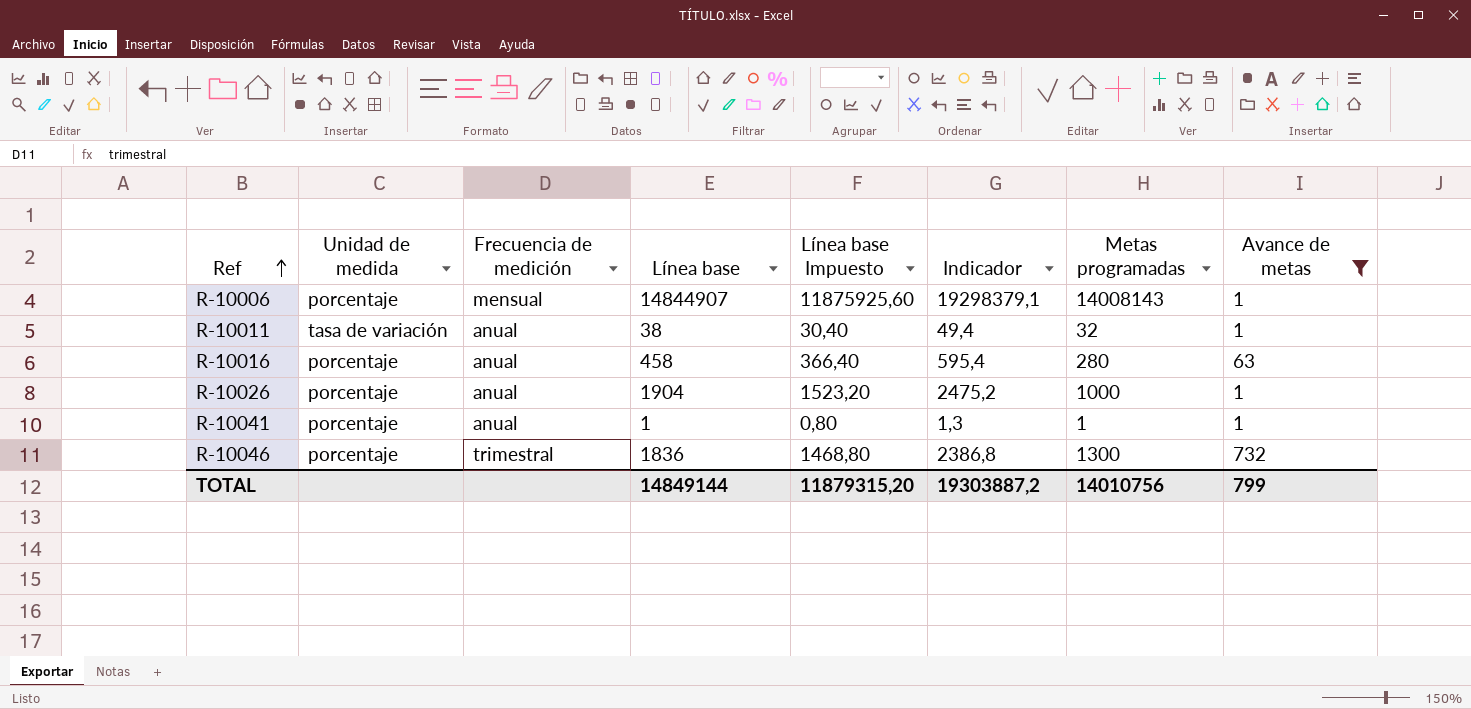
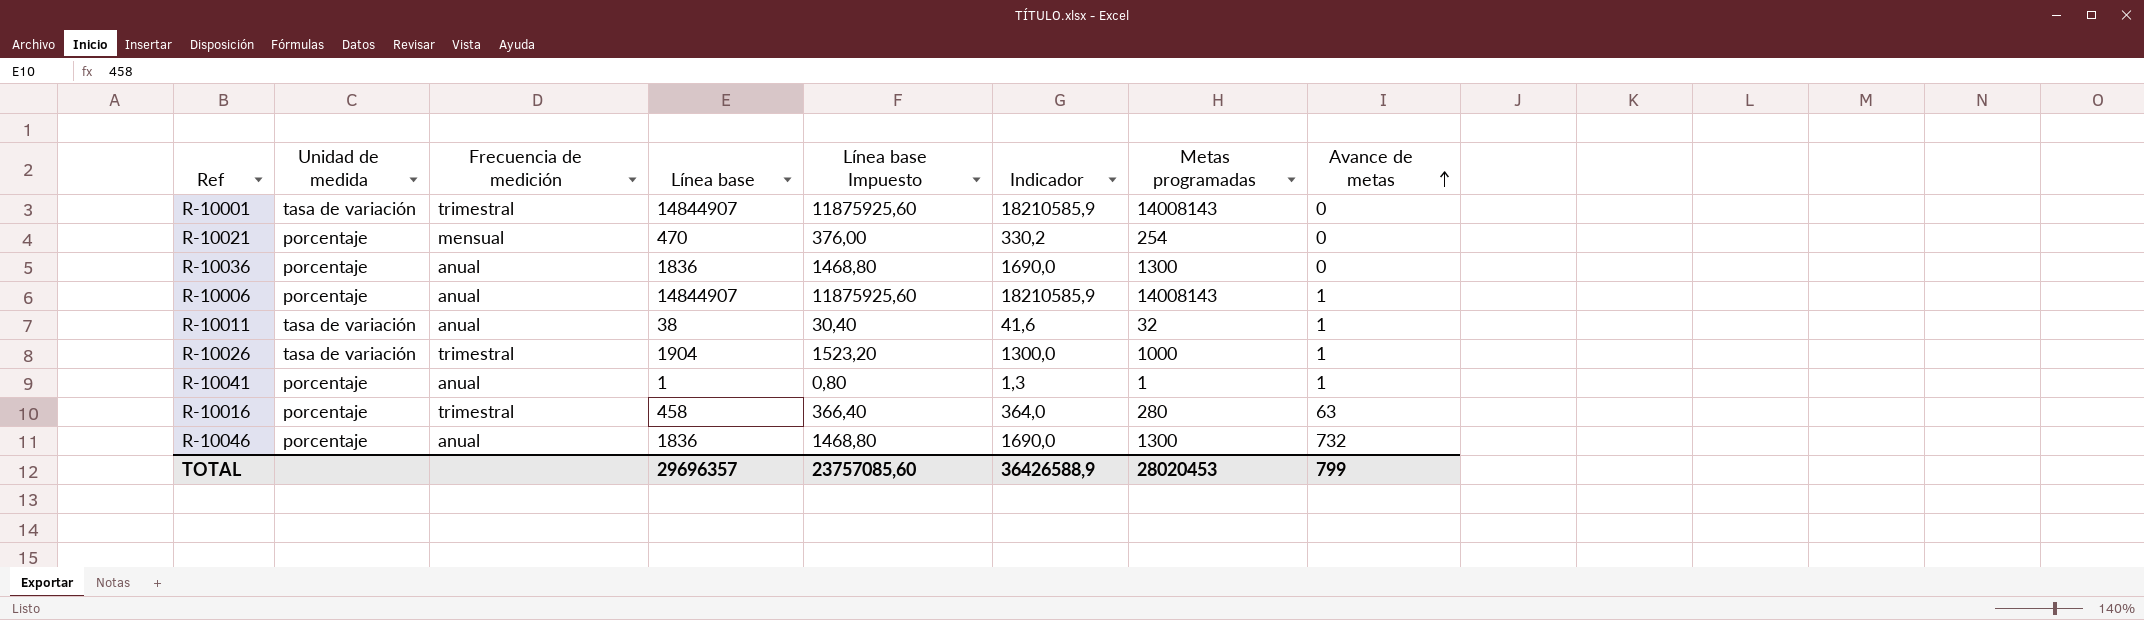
filter: Avance de metas != 0 -> none
row order: Ref ascending -> Avance de metas ascending
column Indicador | formula: [Línea base] * 1,3 -> [Metas programadas] * 1,3
R-10006 | Frecuencia de medición: mensual -> anual
R-10026 | Unidad de medida: porcentaje -> tasa de variación
R-10026 | Frecuencia de medición: anual -> trimestral
R-10016 | Frecuencia de medición: anual -> trimestral
R-10046 | Frecuencia de medición: trimestral -> anual
TOTAL | Línea base: 14849144 -> 29696357
TOTAL | Línea base Impuesto: 11879315,20 -> 23757085,60
TOTAL | Indicador: 19303887,2 -> 36426588,9
TOTAL | Metas programadas: 14010756 -> 28020453

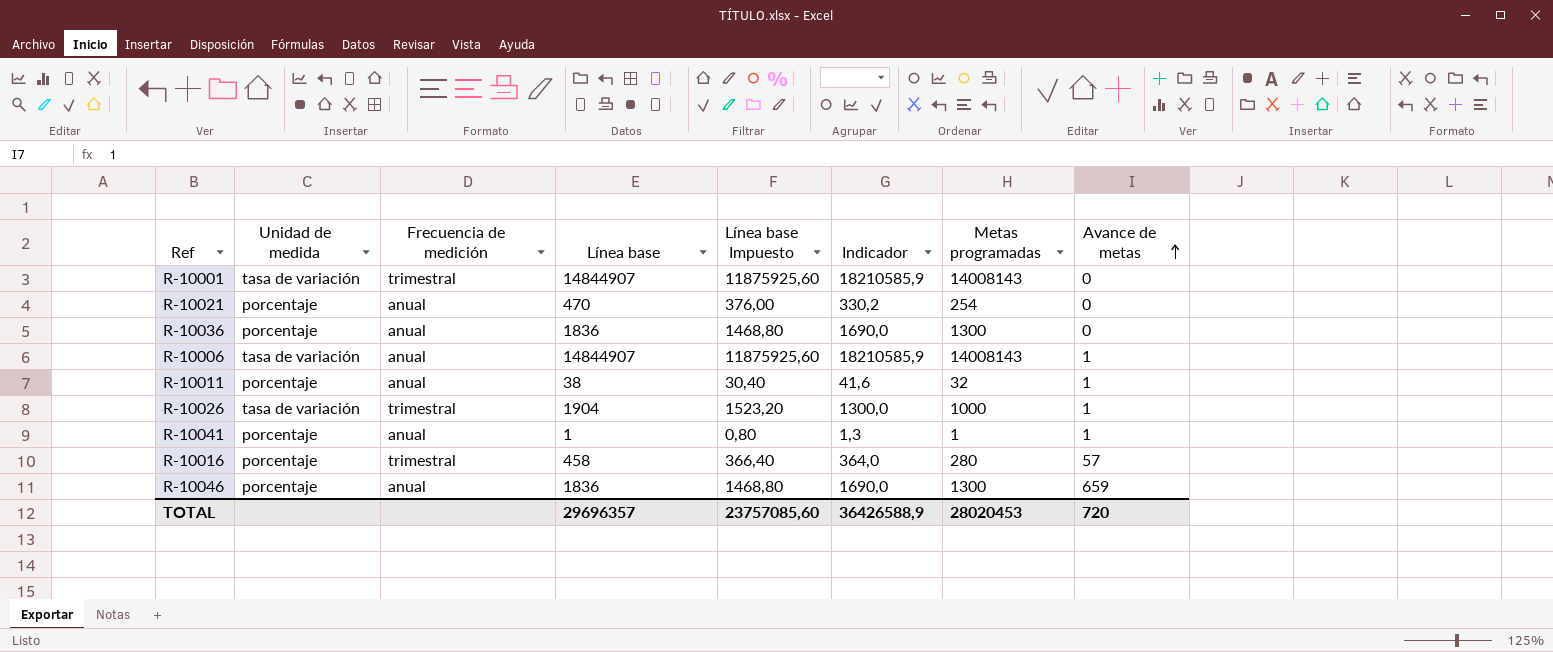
R-10021 | Frecuencia de medición: mensual -> anual
R-10006 | Unidad de medida: porcentaje -> tasa de variación
R-10011 | Unidad de medida: tasa de variación -> porcentaje
R-10016 | Avance de metas: 63 -> 57
R-10046 | Avance de metas: 732 -> 659
TOTAL | Avance de metas: 799 -> 720

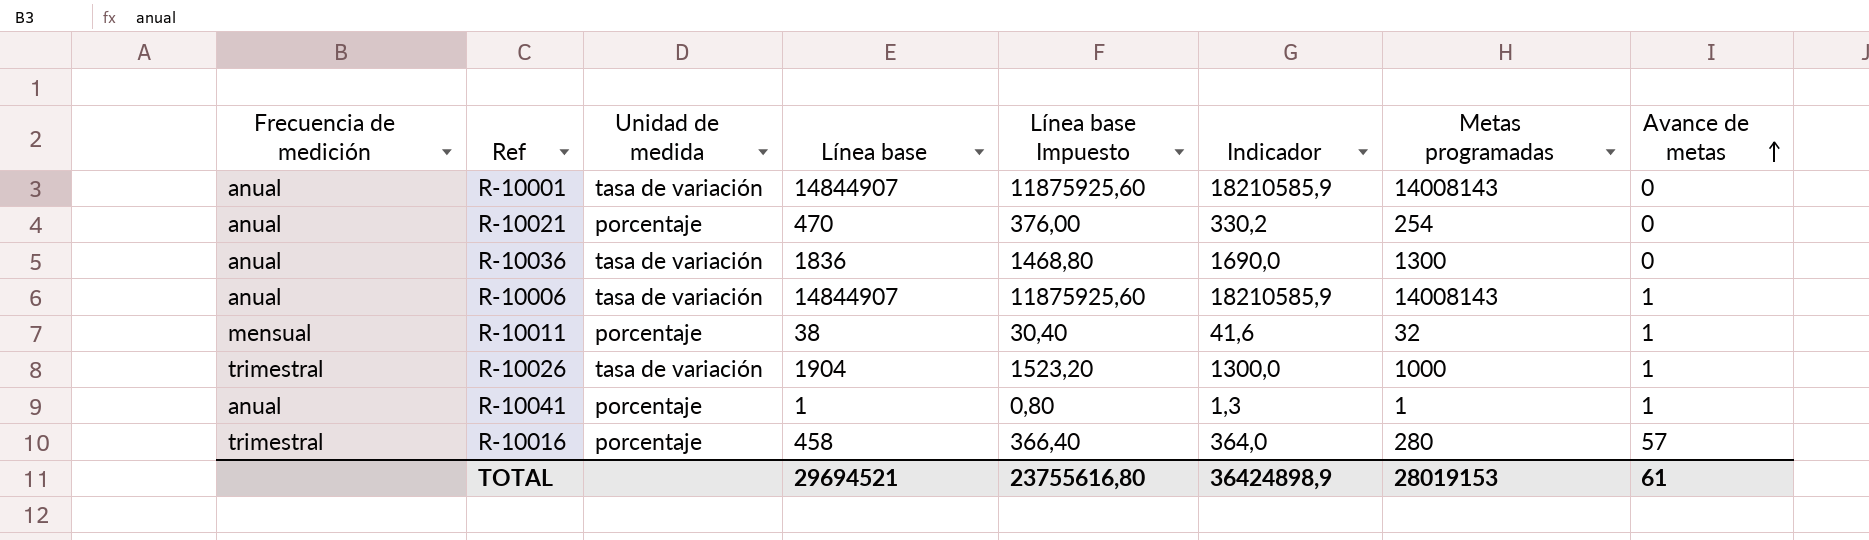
column Frecuencia de medición | position: 3 -> 1
row R-10046: porcentaje | anual | 1836 | 1468,80 | 1690,0 | 1300 | 659 -> none
R-10001 | Frecuencia de medición: trimestral -> anual
R-10036 | Unidad de medida: porcentaje -> tasa de variación
R-10011 | Frecuencia de medición: anual -> mensual
TOTAL | Línea base: 29696357 -> 29694521
TOTAL | Línea base Impuesto: 23757085,60 -> 23755616,80
TOTAL | Indicador: 36426588,9 -> 36424898,9
TOTAL | Metas programadas: 28020453 -> 28019153
TOTAL | Avance de metas: 720 -> 61

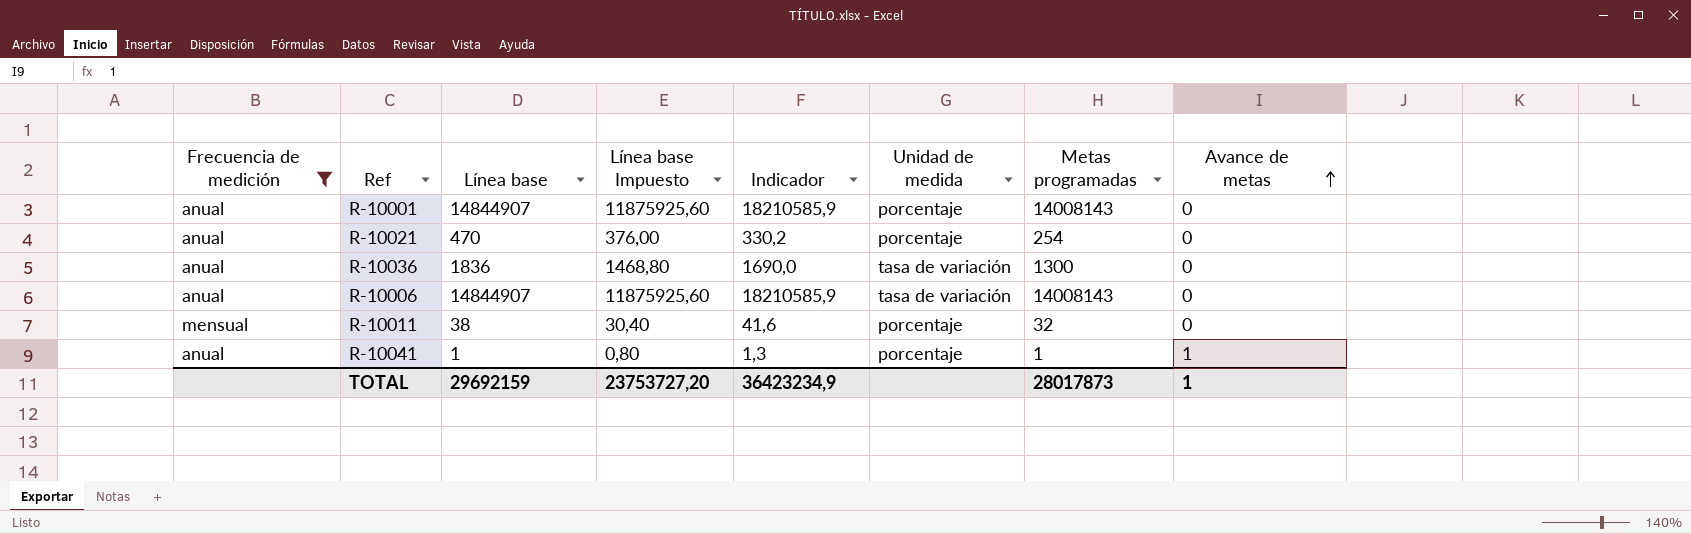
filter: none -> Frecuencia de medición != trimestral
column Unidad de medida | position: 3 -> 6
R-10001 | Unidad de medida: tasa de variación -> porcentaje
R-10006 | Avance de metas: 1 -> 0
R-10011 | Avance de metas: 1 -> 0
TOTAL | Línea base: 29694521 -> 29692159
TOTAL | Línea base Impuesto: 23755616,80 -> 23753727,20
TOTAL | Indicador: 36424898,9 -> 36423234,9
TOTAL | Metas programadas: 28019153 -> 28017873
TOTAL | Avance de metas: 61 -> 1

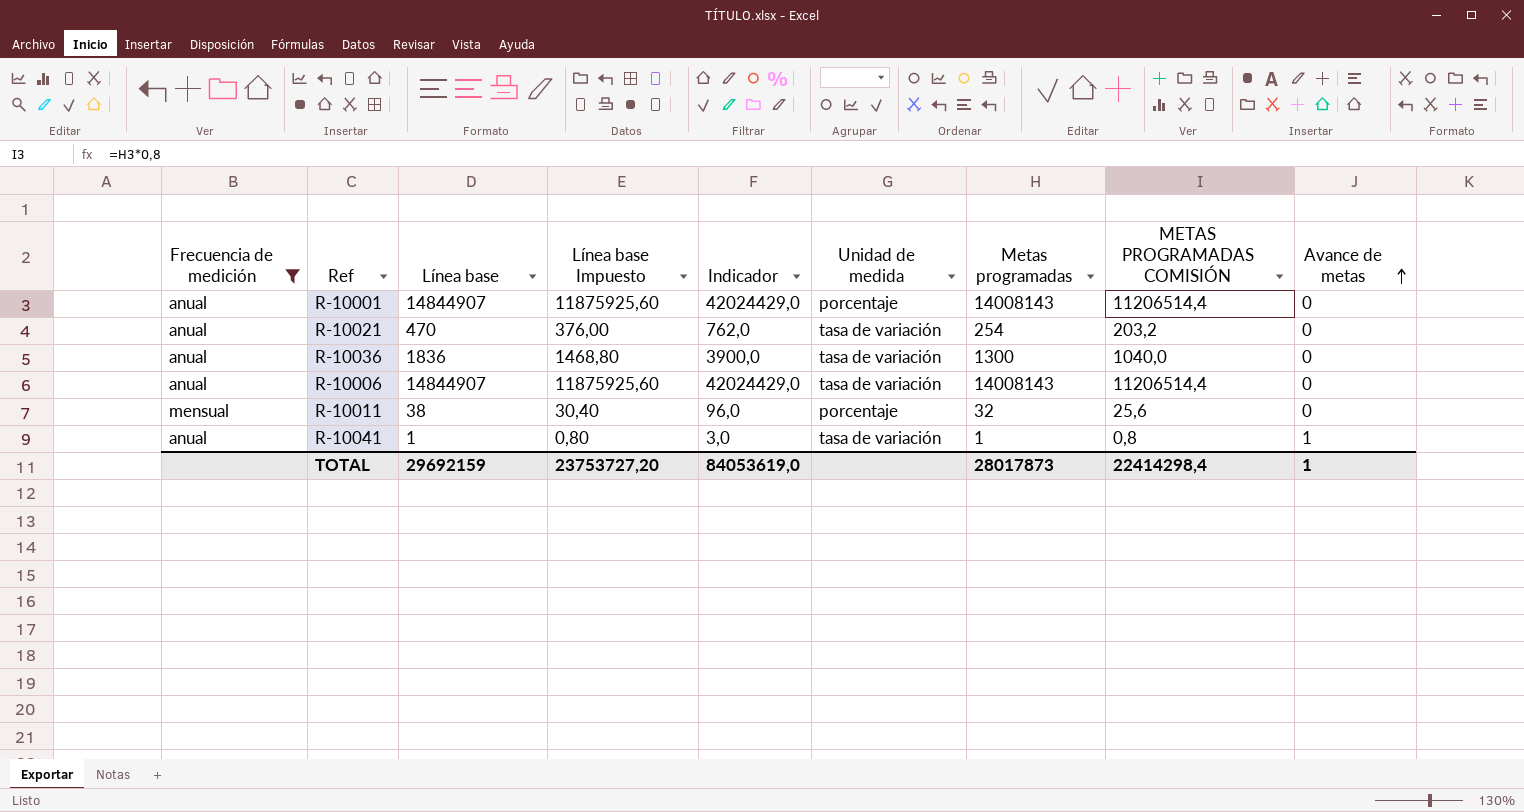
column Indicador | formula: [Metas programadas] * 1,3 -> [Metas programadas] * 3
column METAS PROGRAMADAS COMISIÓN | formula: none -> [Metas programadas] * 0,8
R-10021 | Unidad de medida: porcentaje -> tasa de variación
R-10041 | Unidad de medida: porcentaje -> tasa de variación
TOTAL | Indicador: 36423234,9 -> 84053619,0

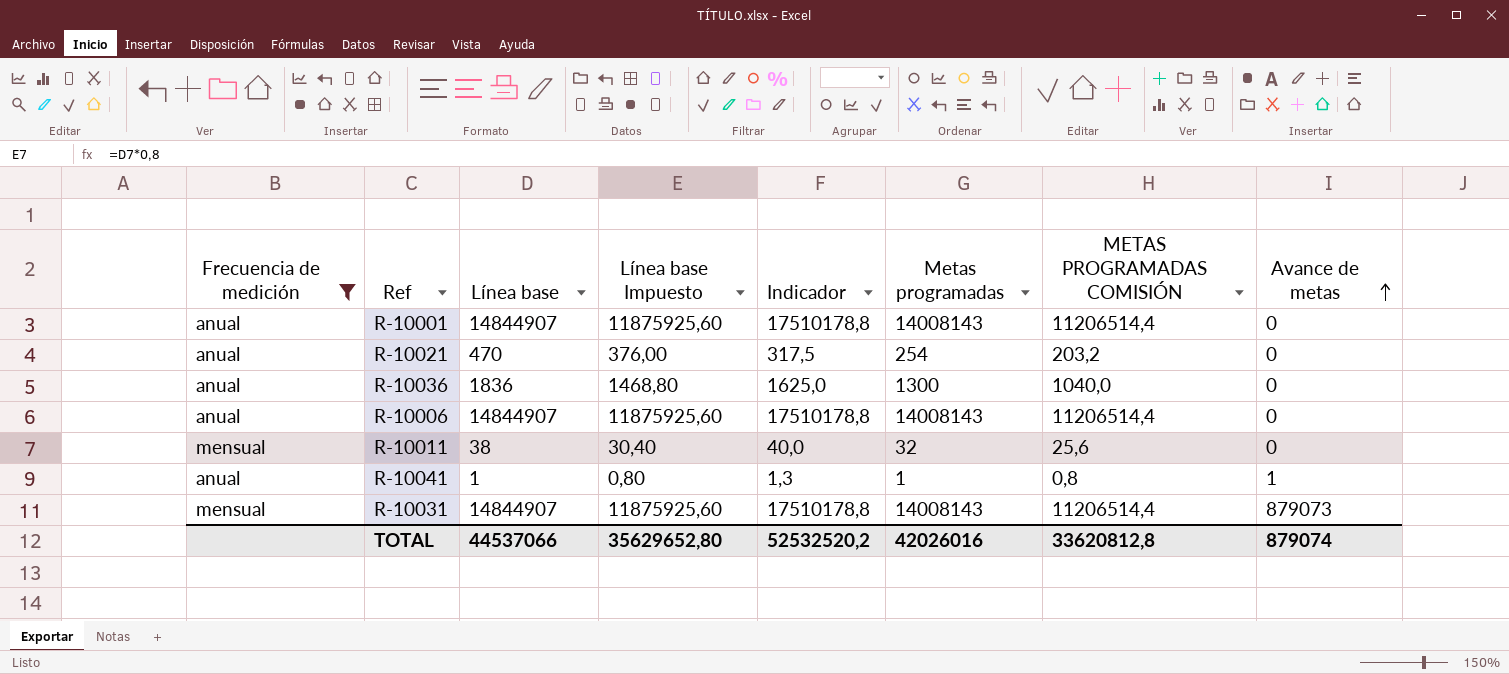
column Unidad de medida | position: 6 -> none
column Indicador | formula: [Metas programadas] * 3 -> [Metas programadas] * 1,25
row R-10031: none -> mensual | 14844907 | 11875925,60 | 17510178,8 | 14008143 | 11206514,4 | 879073
TOTAL | Línea base: 29692159 -> 44537066
TOTAL | Línea base Impuesto: 23753727,20 -> 35629652,80
TOTAL | Indicador: 84053619,0 -> 52532520,2
TOTAL | Metas programadas: 28017873 -> 42026016
TOTAL | METAS PROGRAMADAS COMISIÓN: 22414298,4 -> 33620812,8
TOTAL | Avance de metas: 1 -> 879074

